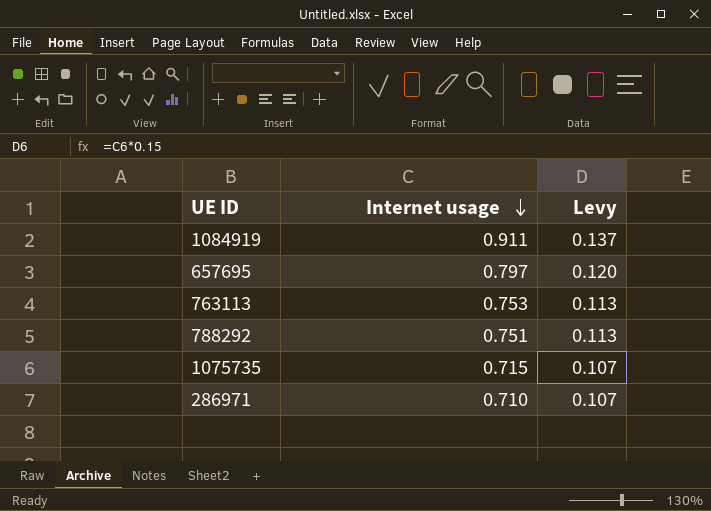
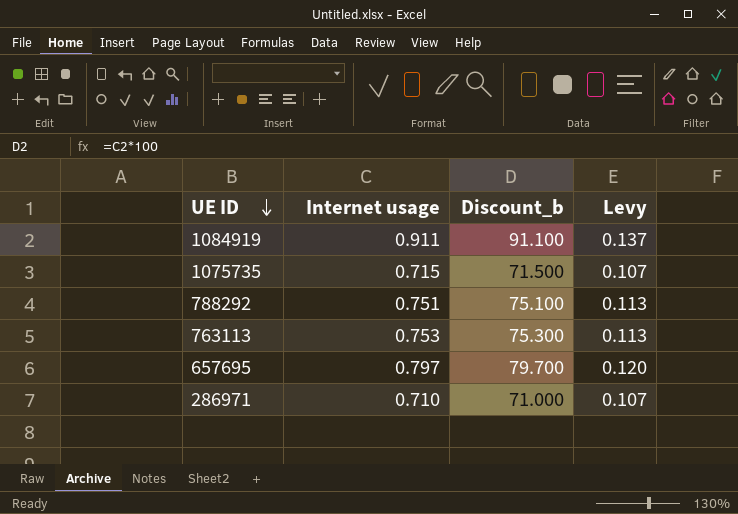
row order: Internet usage descending -> UE ID descending
column Discount_b | formula: none -> [Internet usage] * 100

